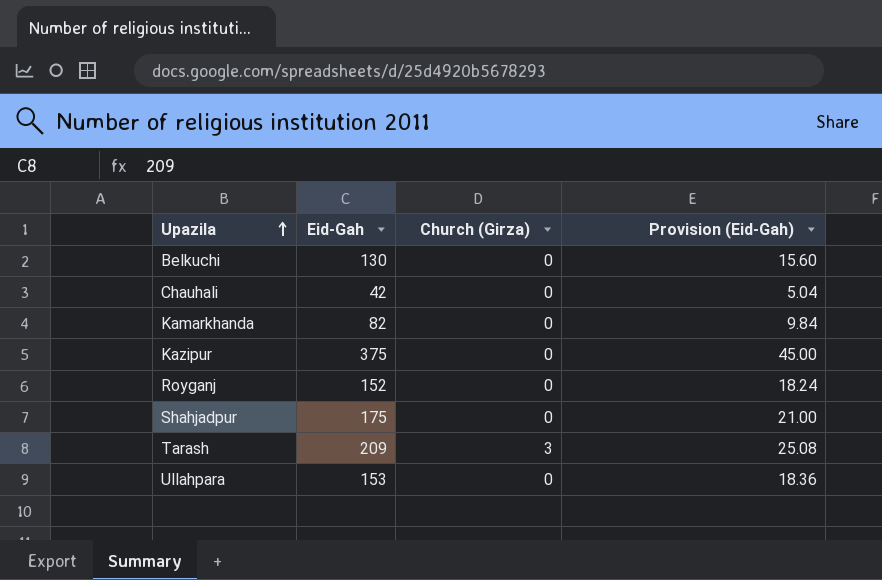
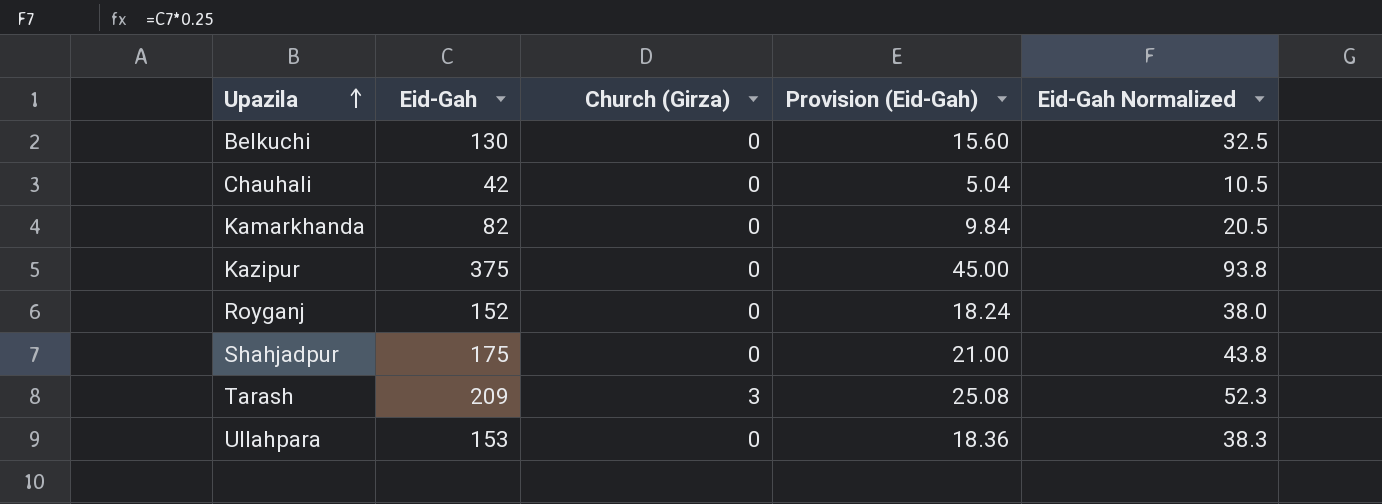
column Eid-Gah Normalized | formula: none -> [Eid-Gah] * 0.25

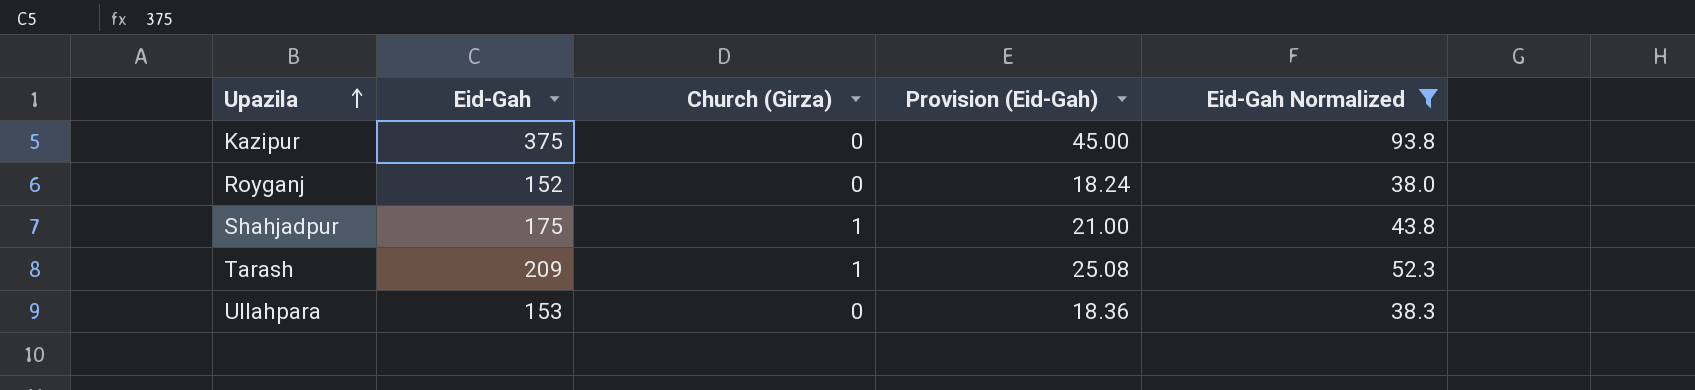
filter: none -> Eid-Gah Normalized >= 38.0
Shahjadpur | Church (Girza): 0 -> 1
Tarash | Church (Girza): 3 -> 1

